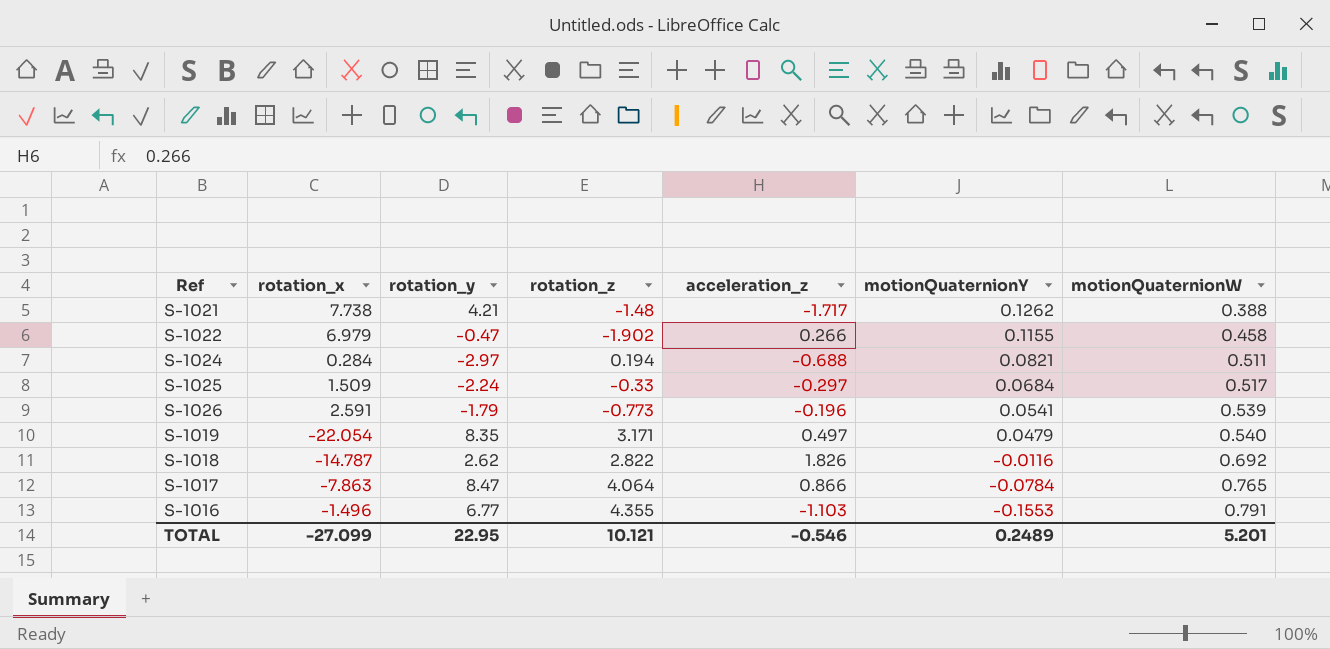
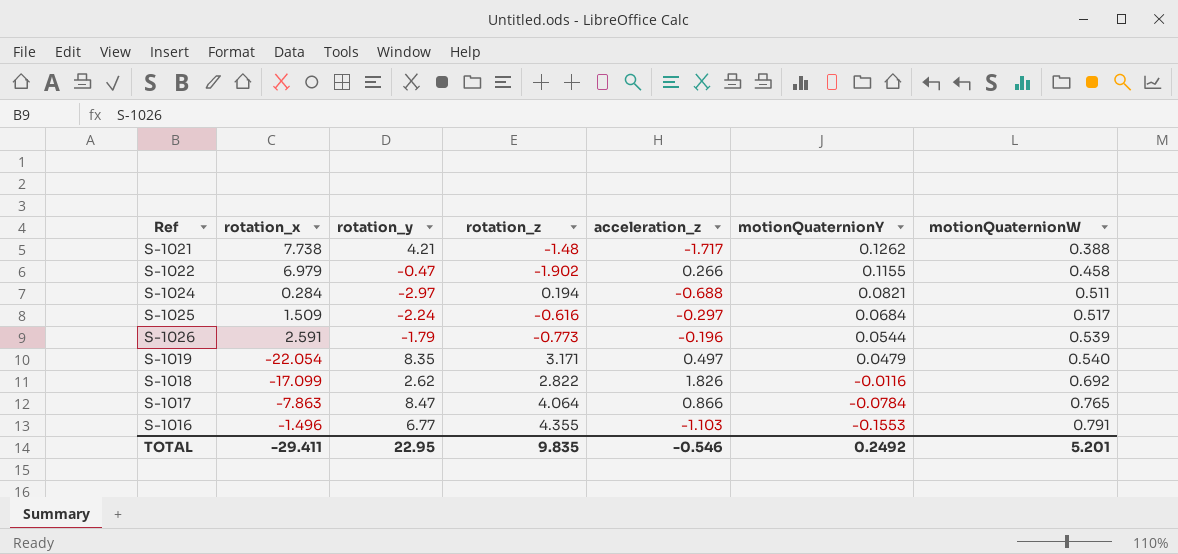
S-1025 | rotation_z: -0.33 -> -0.616
S-1026 | motionQuaternionY: 0.0541 -> 0.0544
S-1018 | rotation_x: -14.787 -> -17.099
TOTAL | rotation_x: -27.099 -> -29.411
TOTAL | rotation_z: 10.121 -> 9.835
TOTAL | motionQuaternionY: 0.2489 -> 0.2492

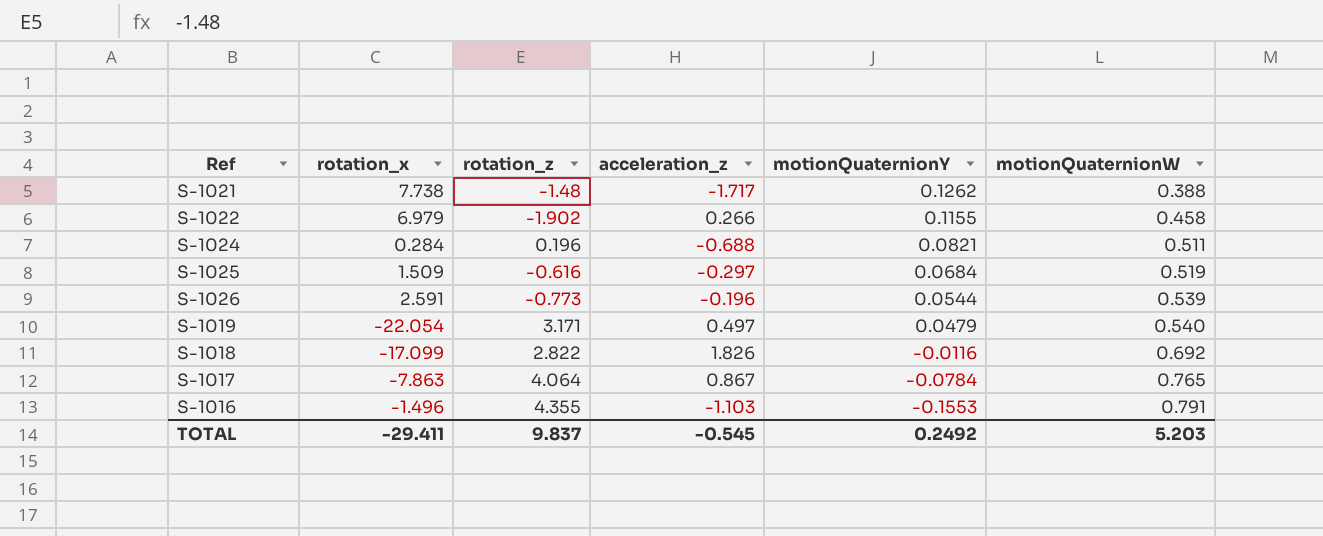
column rotation_y | position: 3 -> none
S-1024 | rotation_z: 0.194 -> 0.196
S-1025 | motionQuaternionW: 0.517 -> 0.519
S-1017 | acceleration_z: 0.866 -> 0.867
TOTAL | rotation_z: 9.835 -> 9.837
TOTAL | acceleration_z: -0.546 -> -0.545
TOTAL | motionQuaternionW: 5.201 -> 5.203

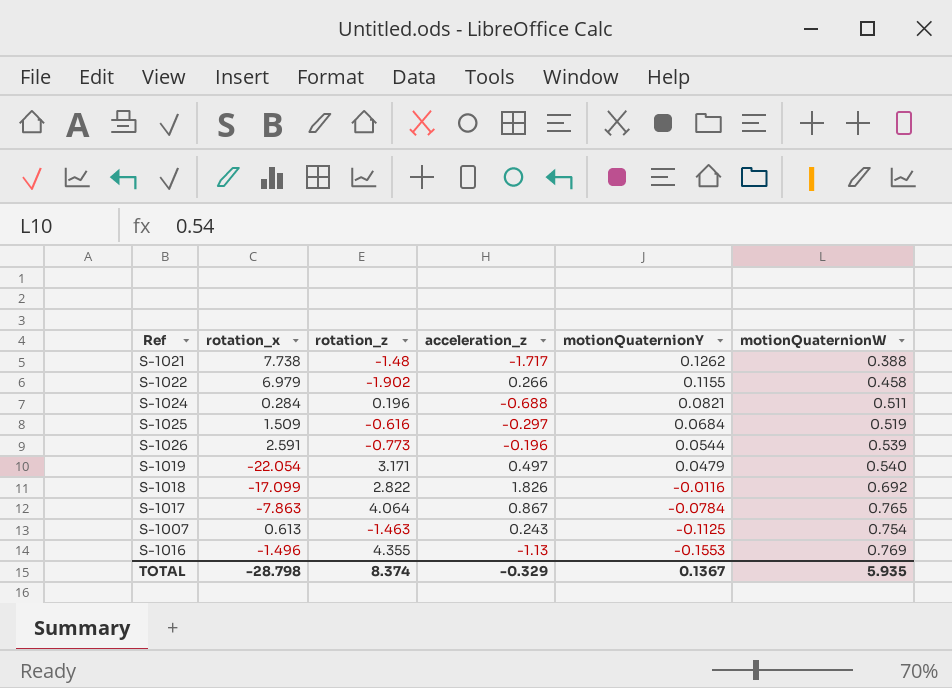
row S-1007: none -> 0.613 | -1.463 | 0.243 | -0.1125 | 0.754
S-1016 | acceleration_z: -1.103 -> -1.13
S-1016 | motionQuaternionW: 0.791 -> 0.769
TOTAL | rotation_x: -29.411 -> -28.798
TOTAL | rotation_z: 9.837 -> 8.374
TOTAL | acceleration_z: -0.545 -> -0.329
TOTAL | motionQuaternionY: 0.2492 -> 0.1367
TOTAL | motionQuaternionW: 5.203 -> 5.935

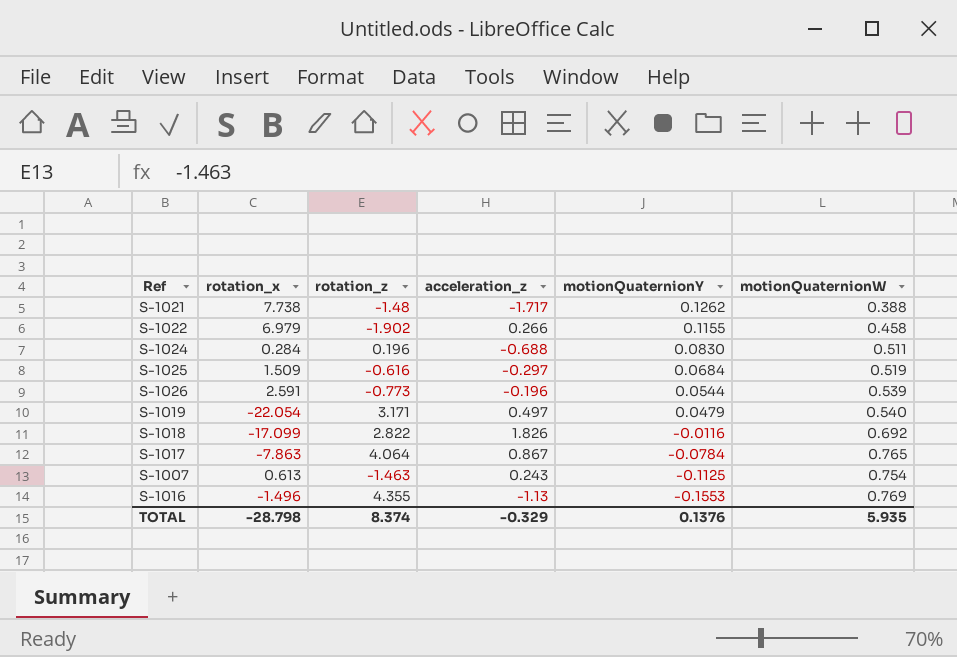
S-1024 | motionQuaternionY: 0.0821 -> 0.0830
TOTAL | motionQuaternionY: 0.1367 -> 0.1376

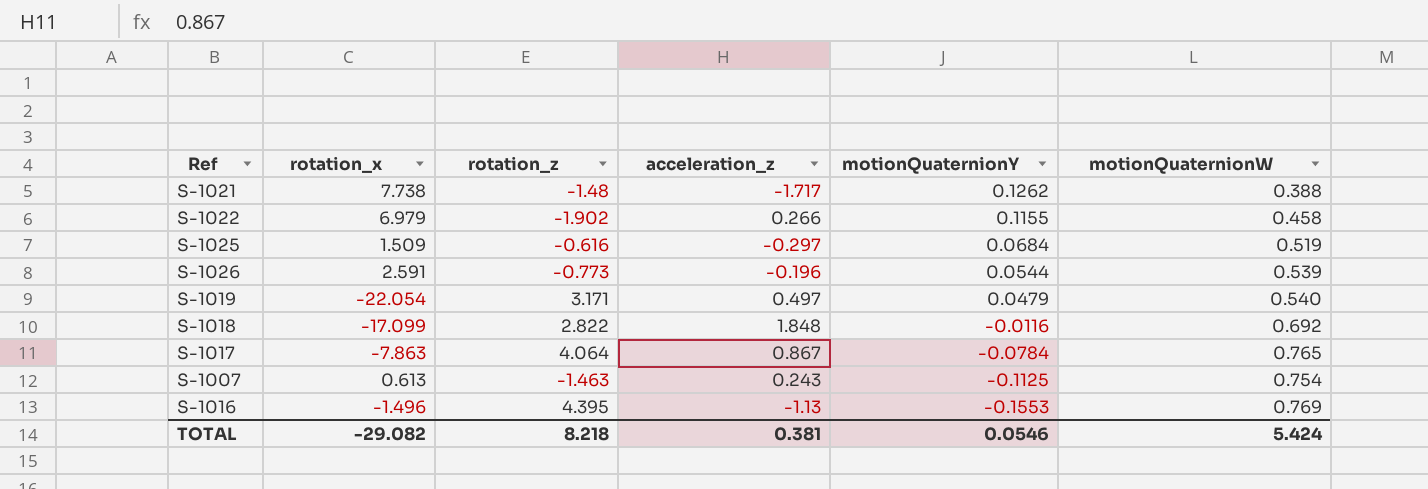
row S-1024: 0.284 | 0.196 | -0.688 | 0.0830 | 0.511 -> none
S-1018 | acceleration_z: 1.826 -> 1.848
S-1016 | rotation_z: 4.355 -> 4.395
TOTAL | rotation_x: -28.798 -> -29.082
TOTAL | rotation_z: 8.374 -> 8.218
TOTAL | acceleration_z: -0.329 -> 0.381
TOTAL | motionQuaternionY: 0.1376 -> 0.0546
TOTAL | motionQuaternionW: 5.935 -> 5.424

